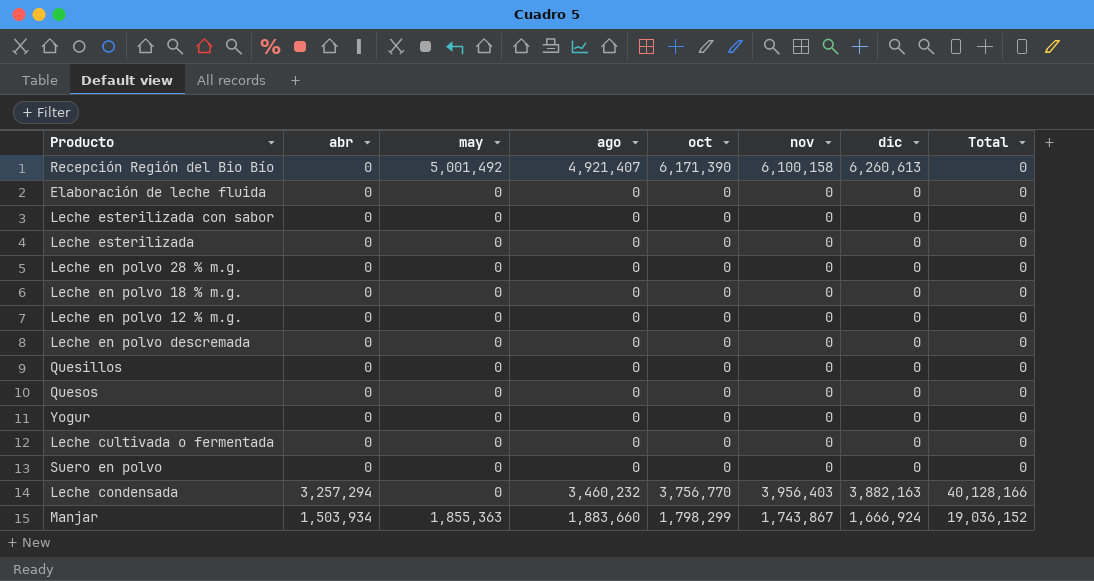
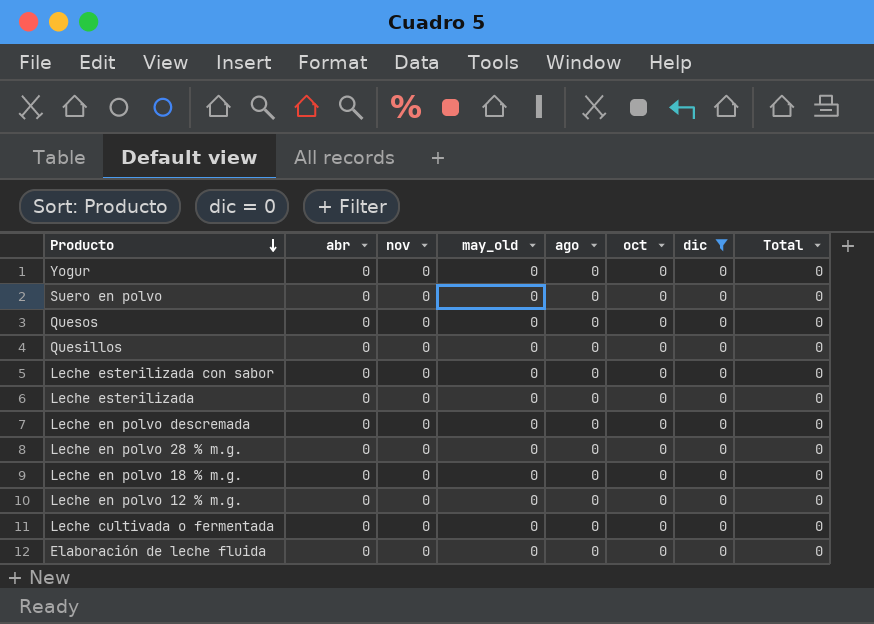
filter: none -> dic = 0
row order: none -> Producto descending
column nov | position: 6 -> 3
column name: may -> may_old

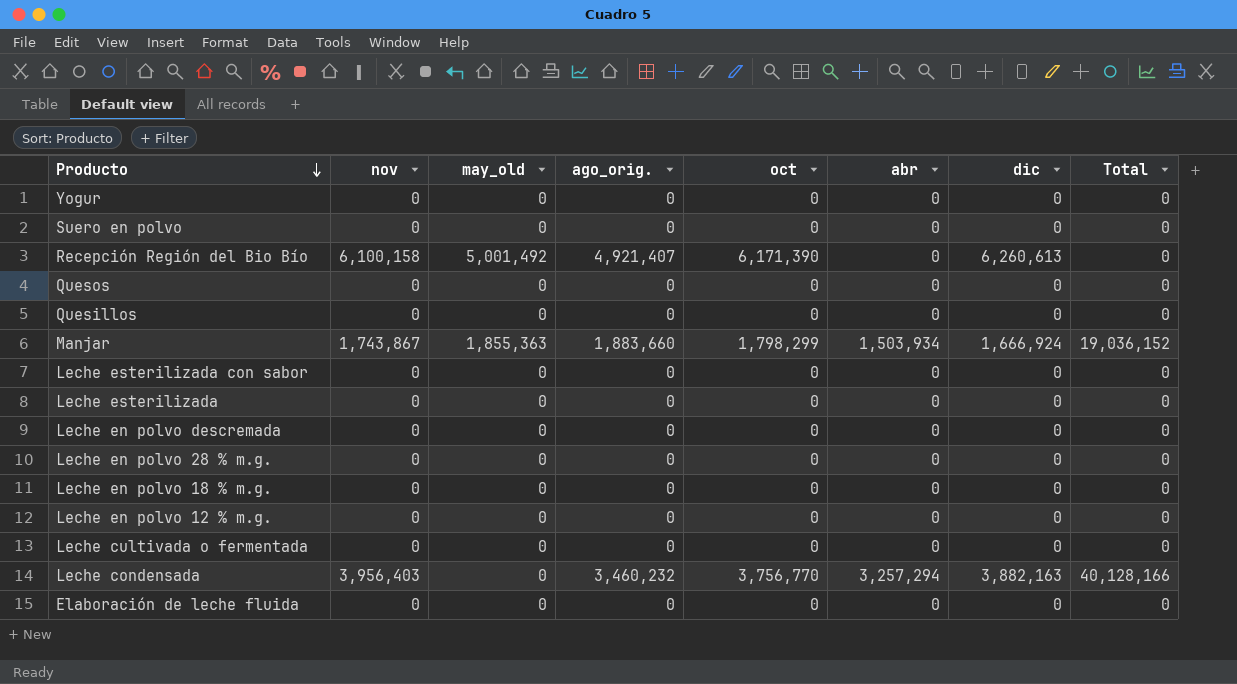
filter: dic = 0 -> none
column name: ago -> ago_orig.
column abr | position: 2 -> 6

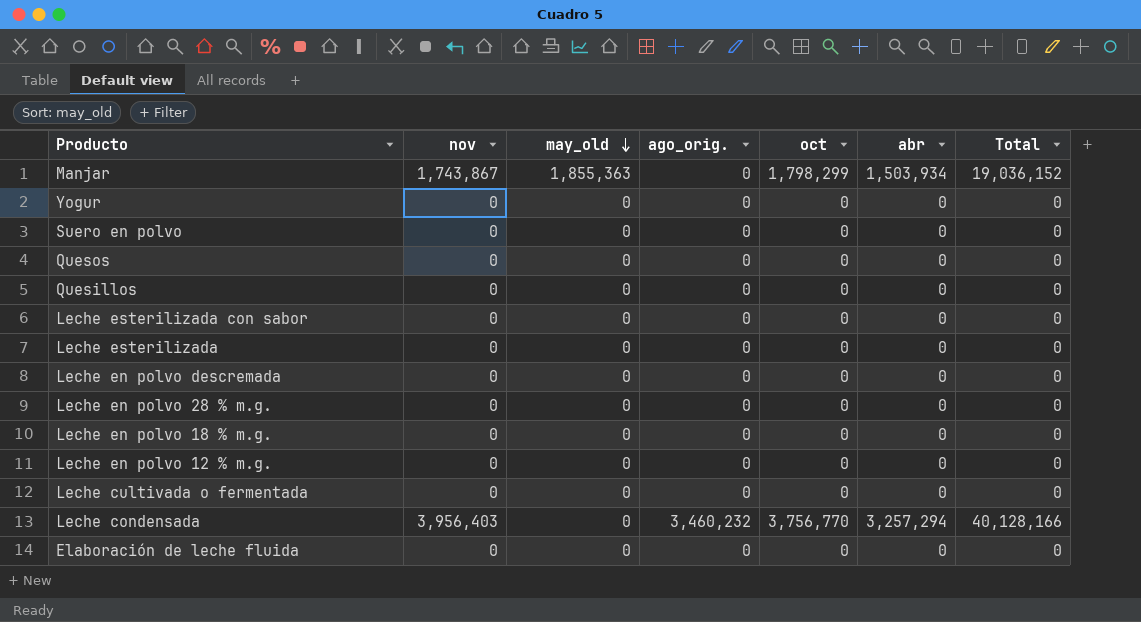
row order: Producto descending -> may_old descending
column dic | position: 7 -> none
row Recepción Región del Bio Bío: 6,100,158 | 5,001,492 | 4,921,407 | 6,171,390 | 0 | 6,260,613 | 0 -> none
Manjar | ago_orig.: 1,883,660 -> 0

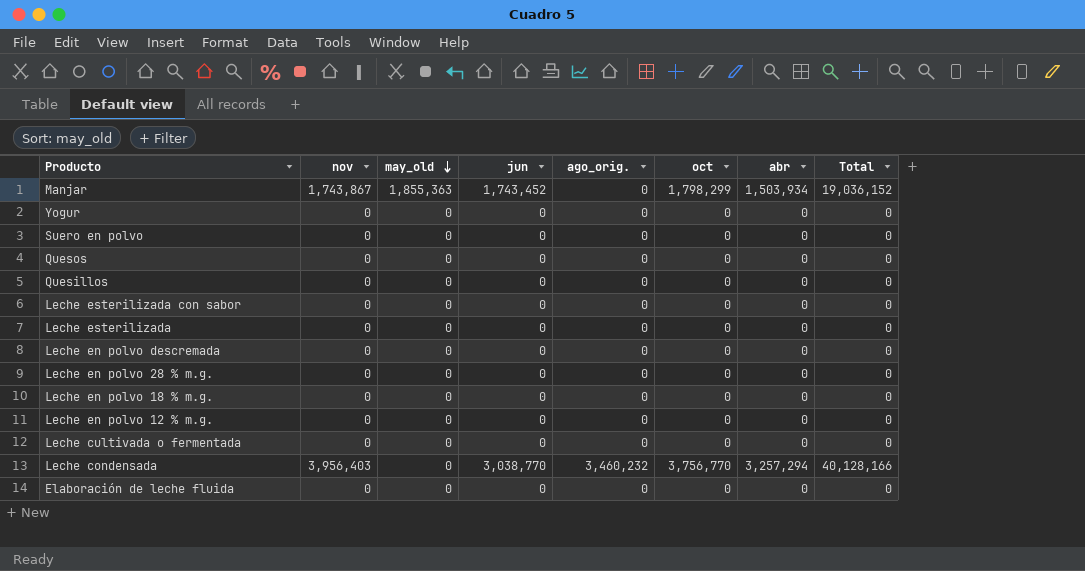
column jun | position: none -> 4

